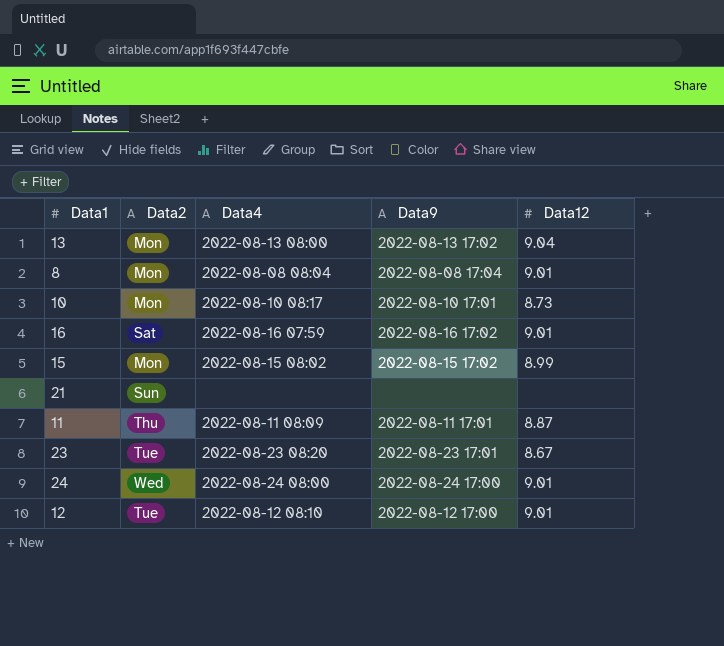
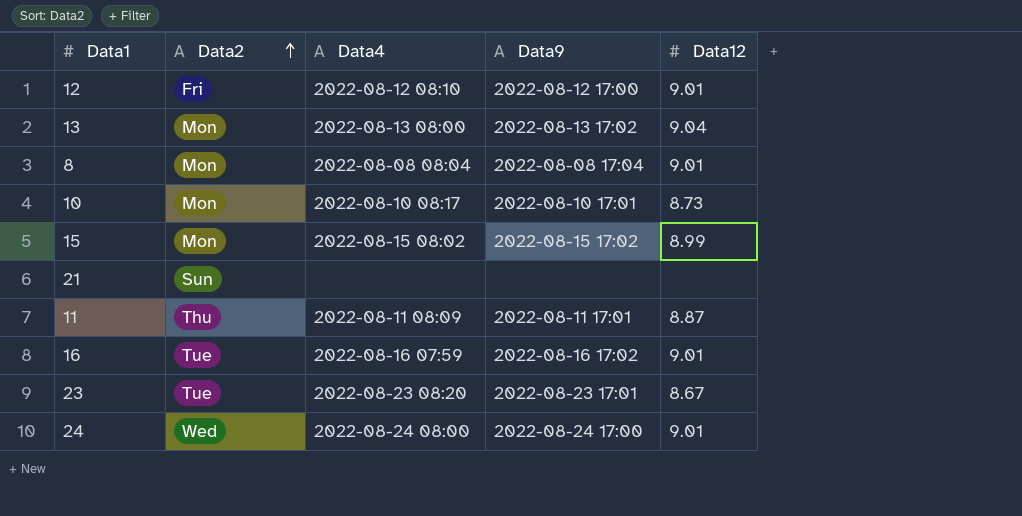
row order: none -> Data2 ascending
12 | Data2: Tue -> Fri
16 | Data2: Sat -> Tue

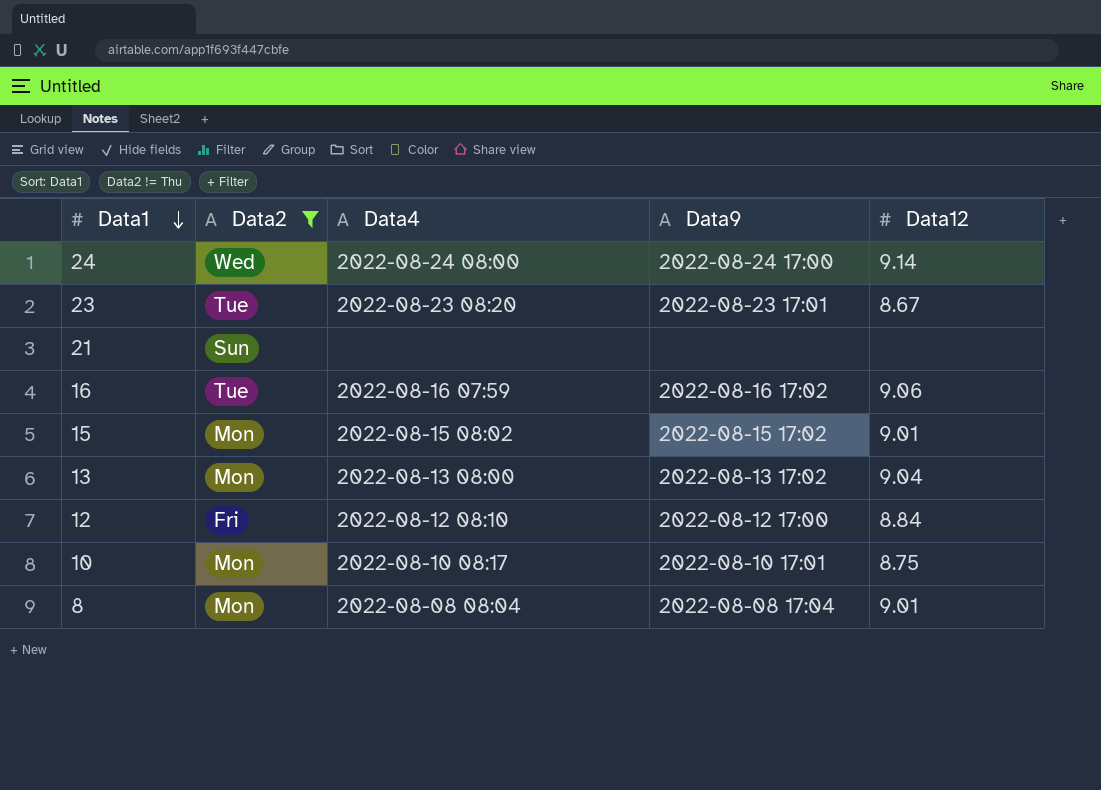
filter: none -> Data2 != Thu
row order: Data2 ascending -> Data1 descending
24 | Data12: 9.01 -> 9.14
16 | Data12: 9.01 -> 9.06
15 | Data12: 8.99 -> 9.01
12 | Data12: 9.01 -> 8.84
10 | Data12: 8.73 -> 8.75

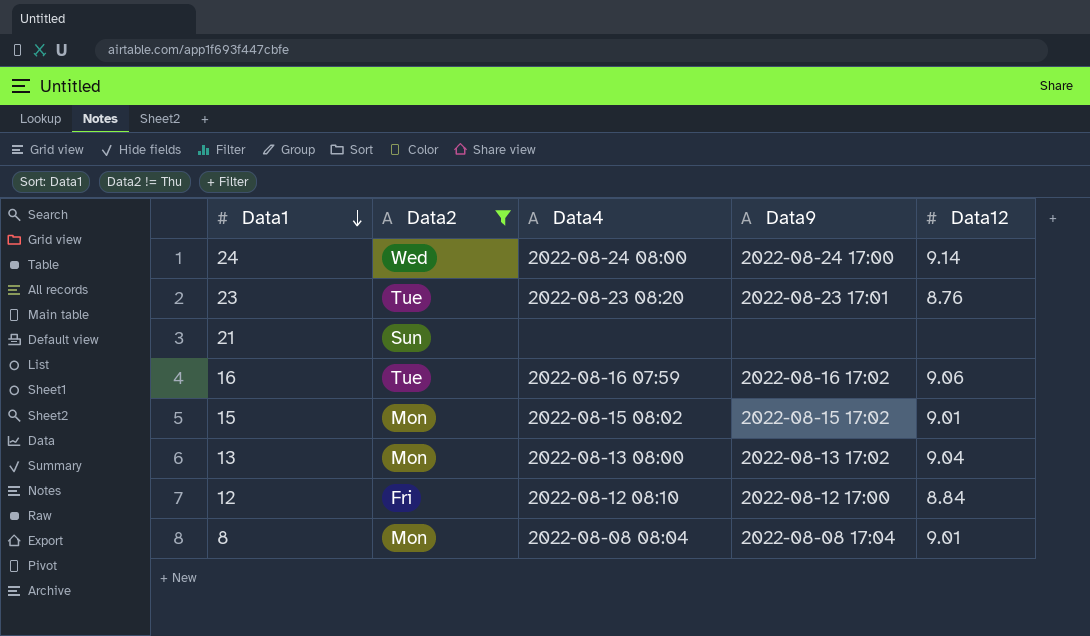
row 10: Mon | 2022-08-10 08:17 | 2022-08-10 17:01 | 8.75 -> none
23 | Data12: 8.67 -> 8.76

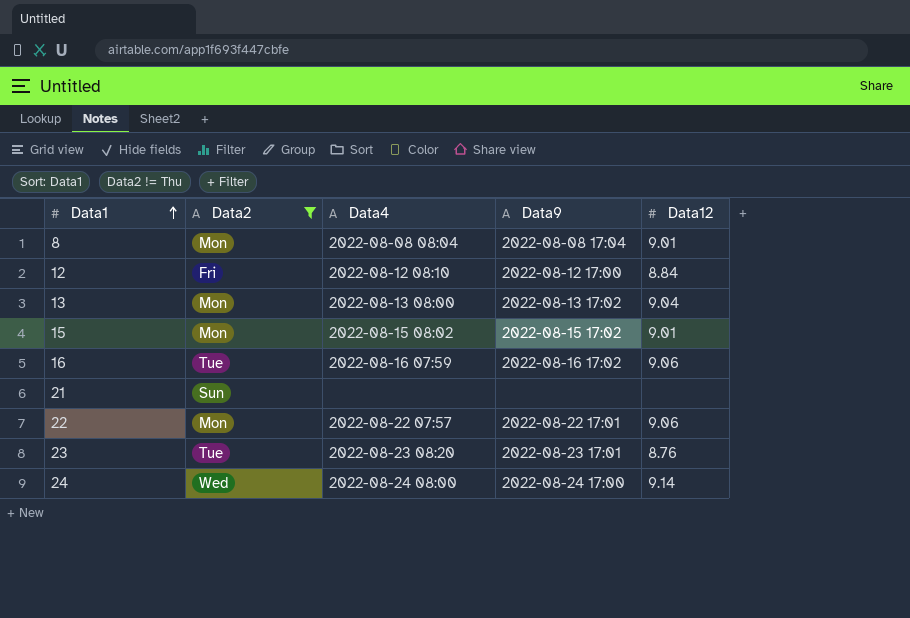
row order: Data1 descending -> Data1 ascending
row 22: none -> Mon | 2022-08-22 07:57 | 2022-08-22 17:01 | 9.06

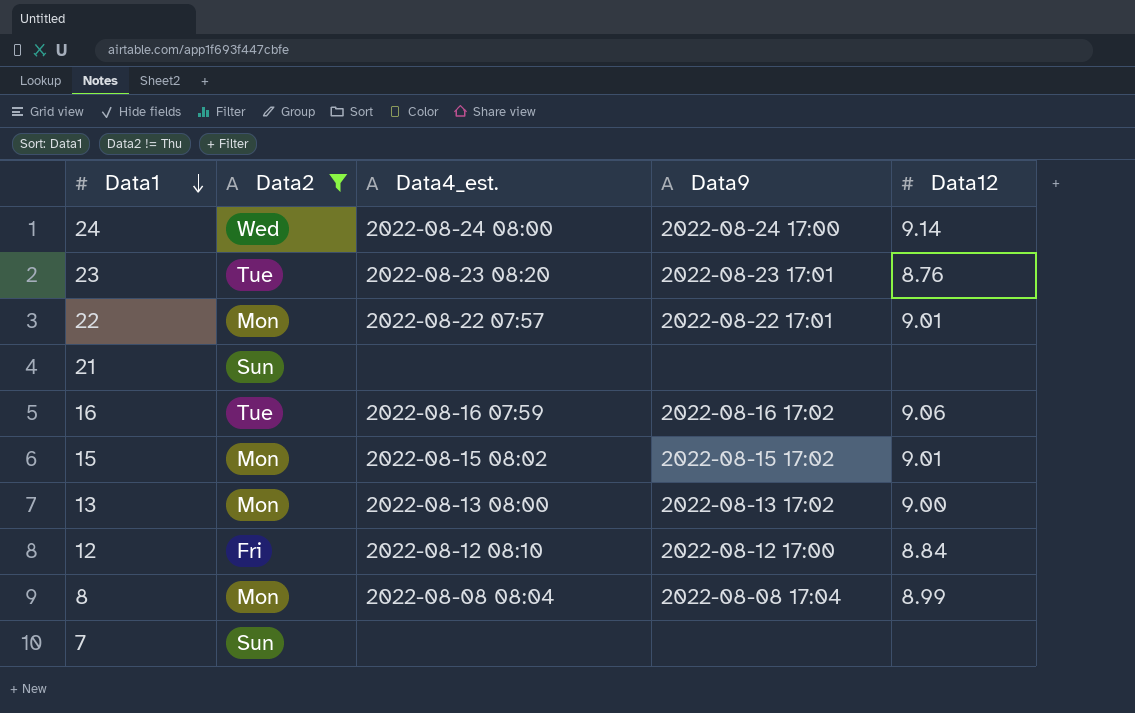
row order: Data1 ascending -> Data1 descending
column name: Data4 -> Data4_est.
22 | Data12: 9.06 -> 9.01
13 | Data12: 9.04 -> 9.00
8 | Data12: 9.01 -> 8.99
row 7: none -> Sun | none | none | none

